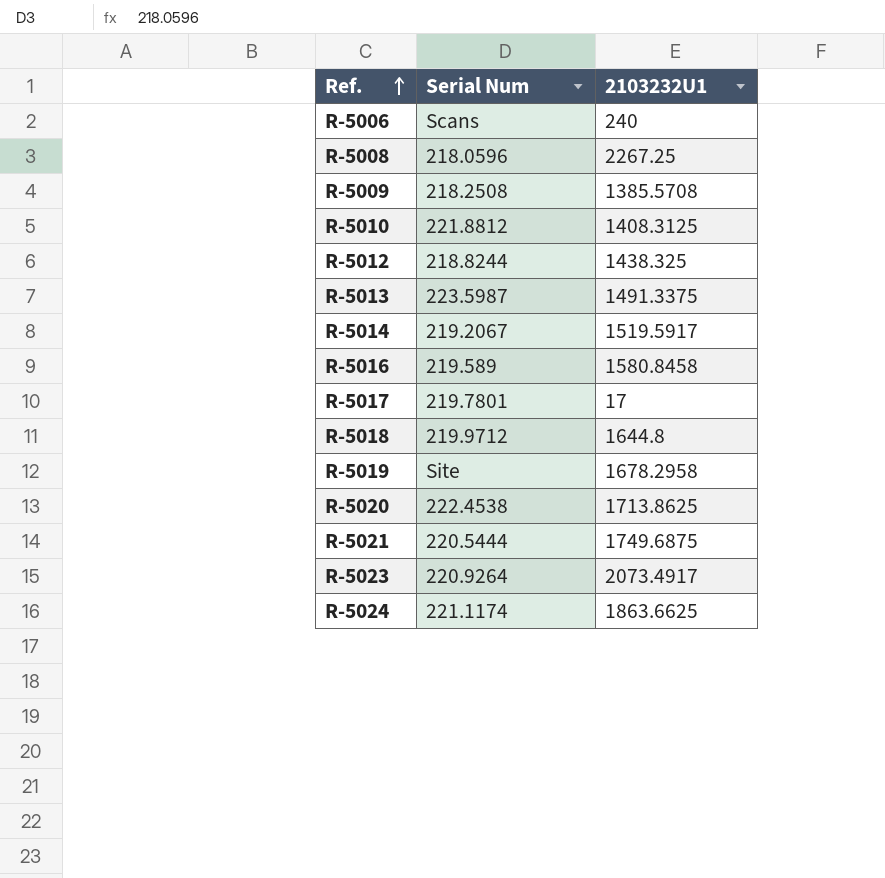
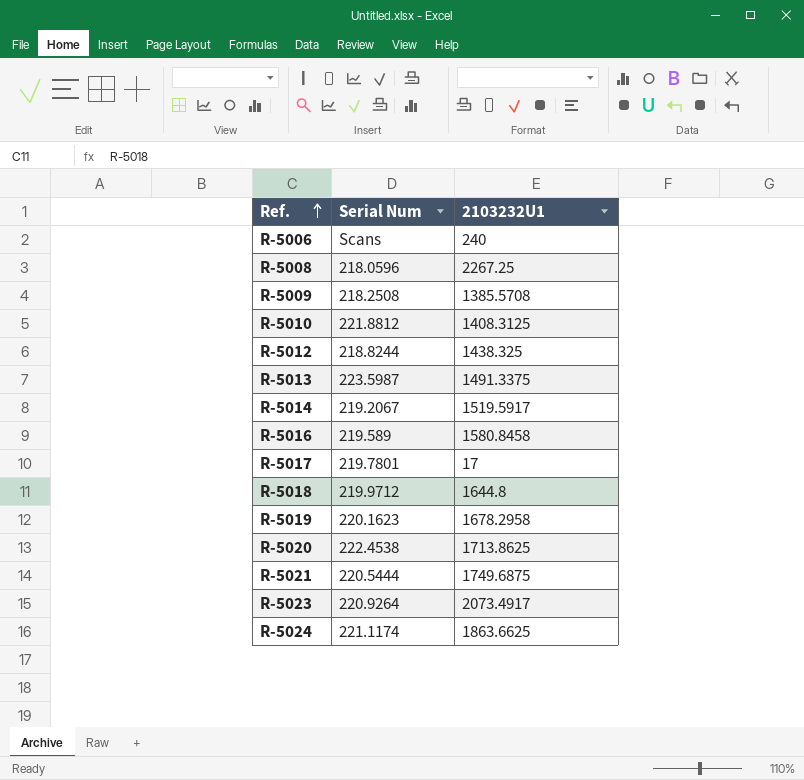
R-5019 | Serial Num: Site -> 220.1623

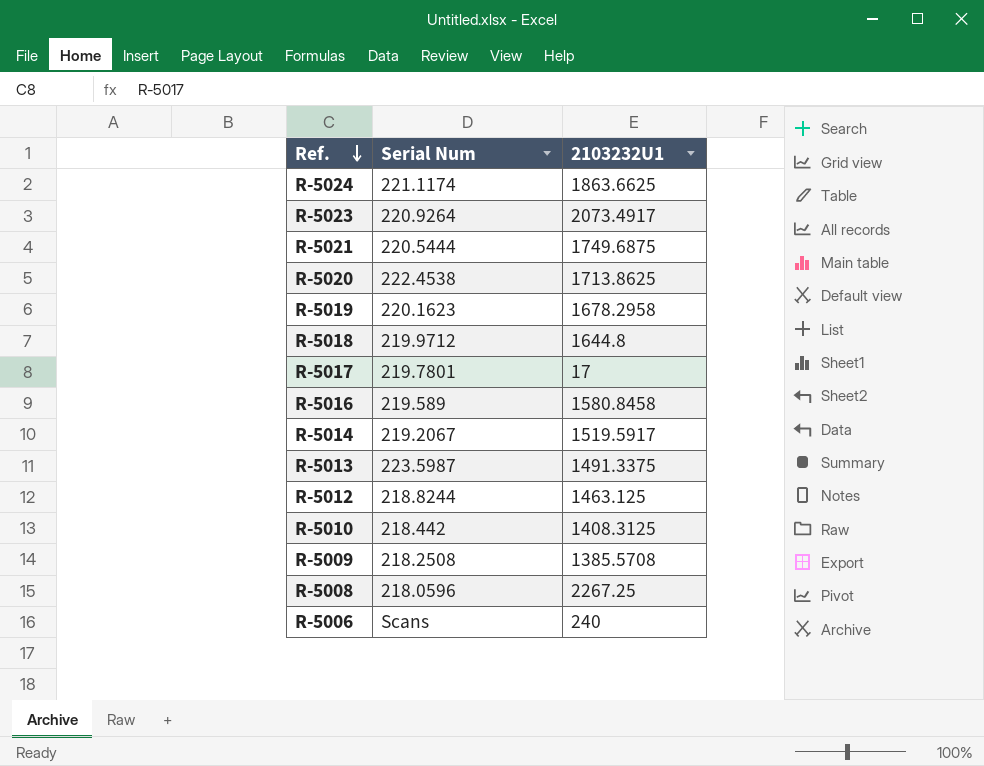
row order: Ref. ascending -> Ref. descending
R-5012 | 2103232U1: 1438.325 -> 1463.125
R-5010 | Serial Num: 221.8812 -> 218.442

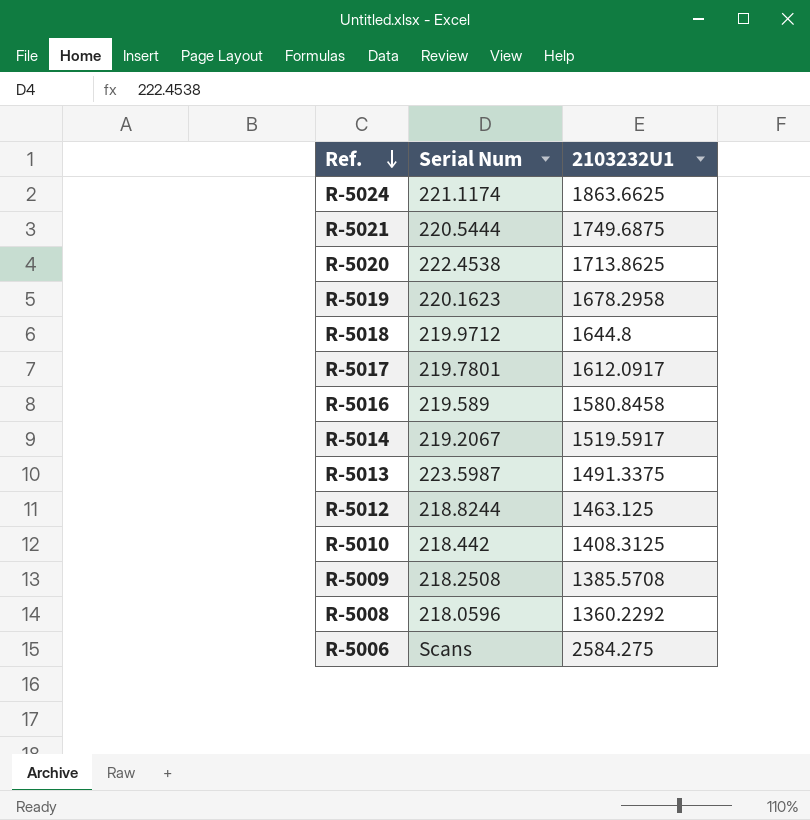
row R-5023: 220.9264 | 2073.4917 -> none
R-5017 | 2103232U1: 17 -> 1612.0917
R-5008 | 2103232U1: 2267.25 -> 1360.2292
R-5006 | 2103232U1: 240 -> 2584.275

